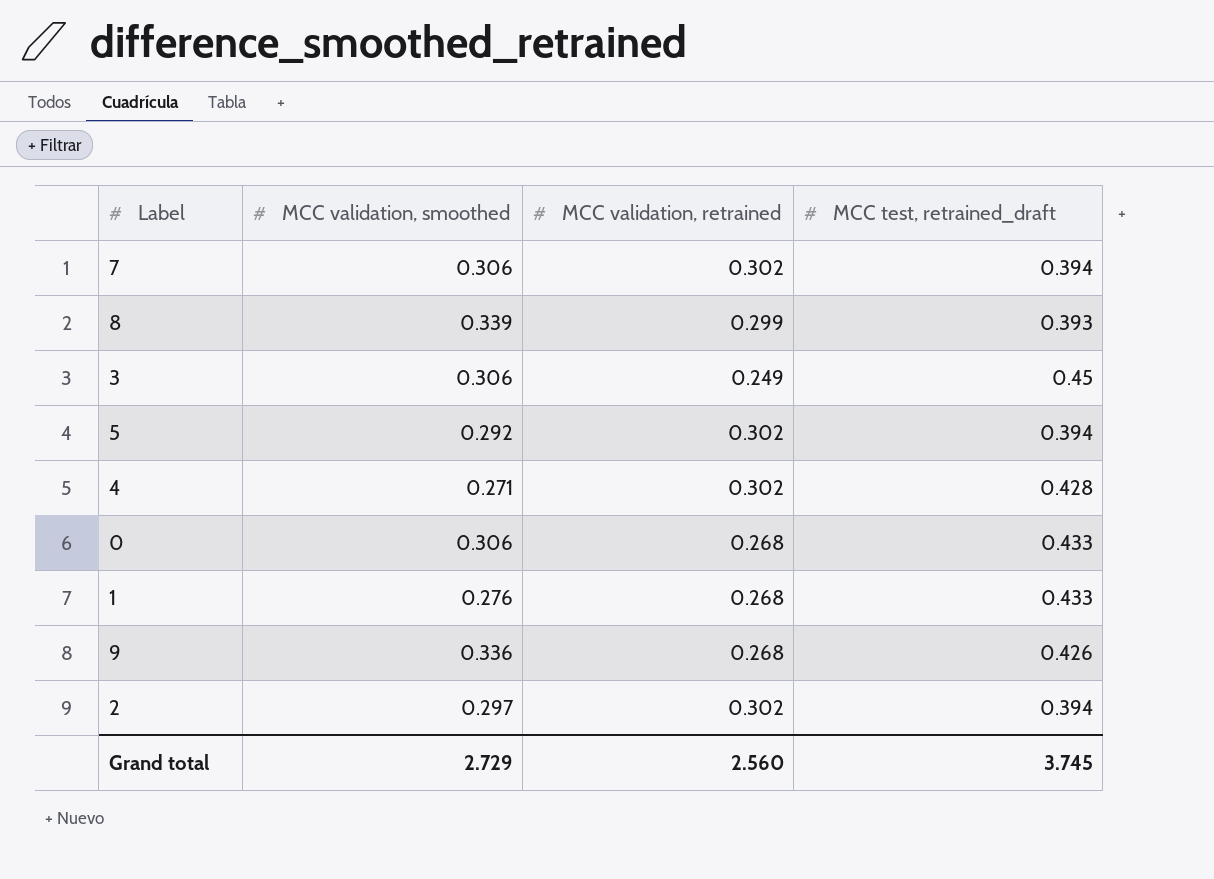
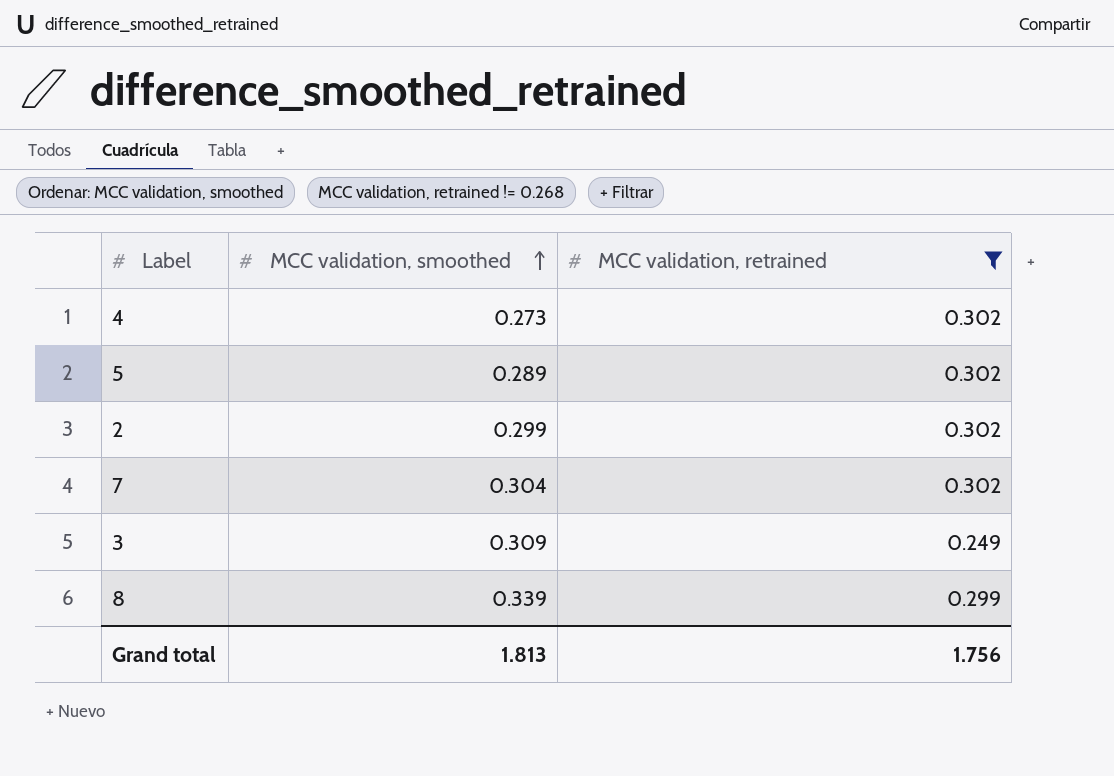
filter: none -> MCC validation, retrained != 0.268
row order: none -> MCC validation, smoothed ascending
column MCC test, retrained_draft | position: 4 -> none
4 | MCC validation, smoothed: 0.271 -> 0.273
5 | MCC validation, smoothed: 0.292 -> 0.289
2 | MCC validation, smoothed: 0.297 -> 0.299
7 | MCC validation, smoothed: 0.306 -> 0.304
3 | MCC validation, smoothed: 0.306 -> 0.309
Grand total | MCC validation, smoothed: 2.729 -> 1.813
Grand total | MCC validation, retrained: 2.560 -> 1.756

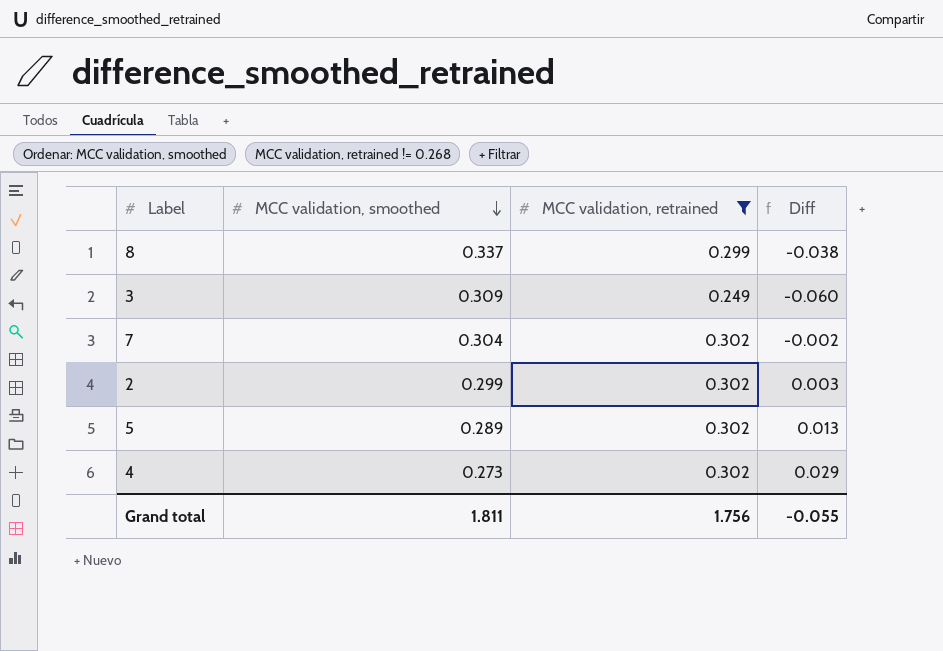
row order: MCC validation, smoothed ascending -> MCC validation, smoothed descending
column Diff | formula: none -> [MCC validation, retrained] - [MCC validation, smoothed]
8 | MCC validation, smoothed: 0.339 -> 0.337
Grand total | MCC validation, smoothed: 1.813 -> 1.811

